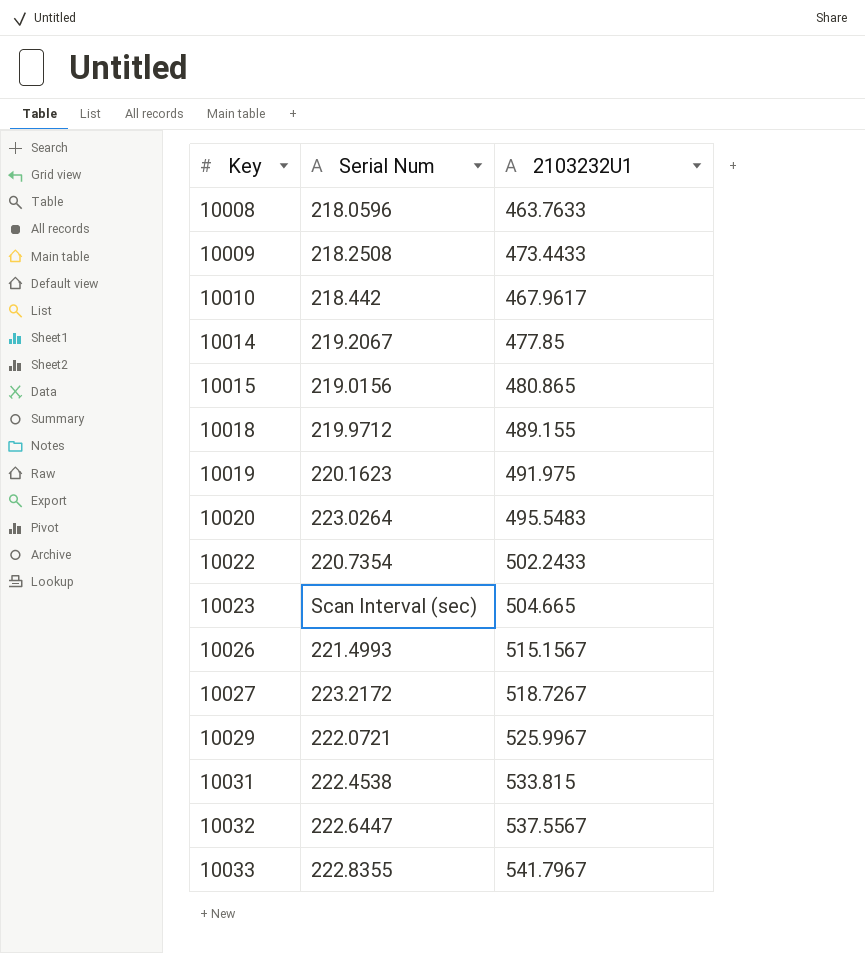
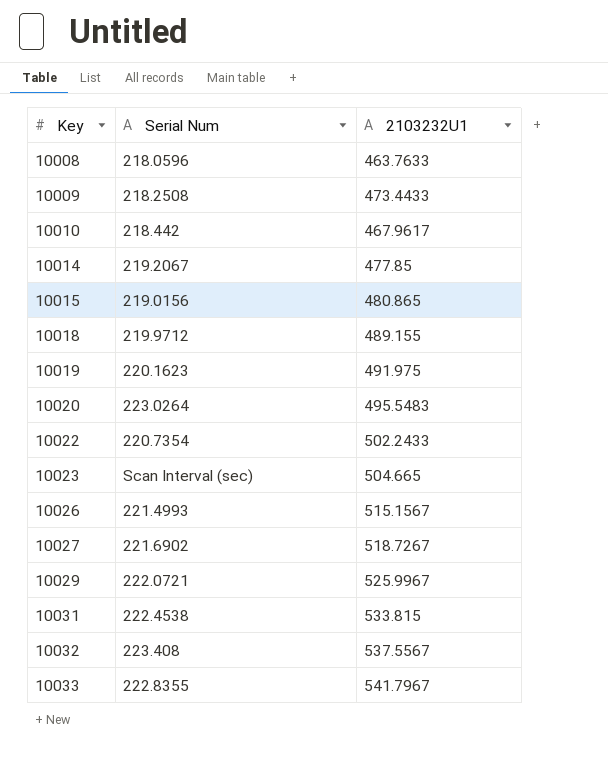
10027 | Serial Num: 223.2172 -> 221.6902
10032 | Serial Num: 222.6447 -> 223.408

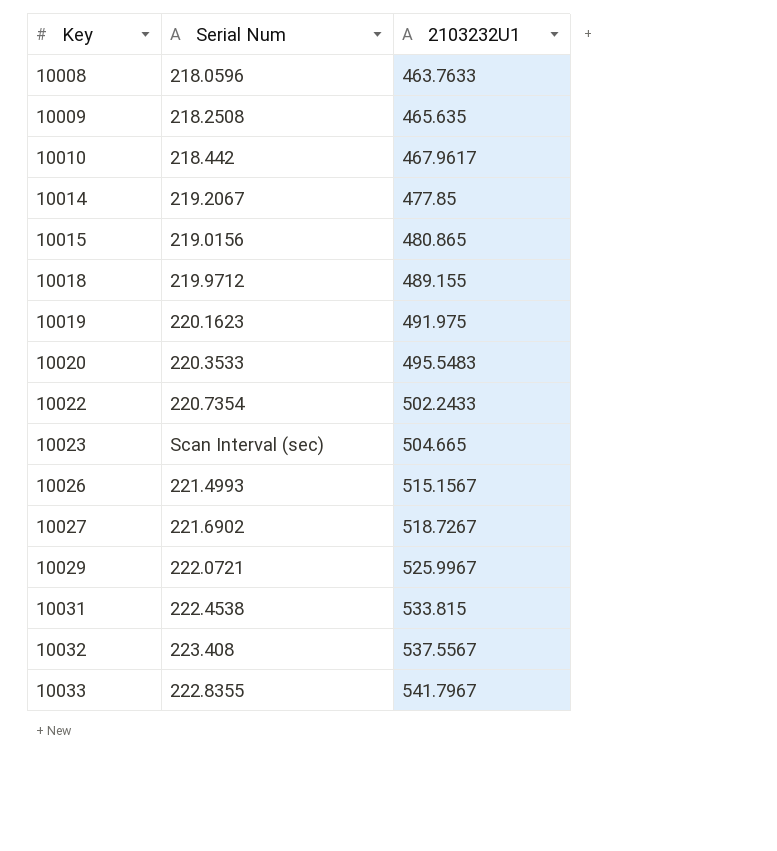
10009 | 2103232U1: 473.4433 -> 465.635
10020 | Serial Num: 223.0264 -> 220.3533

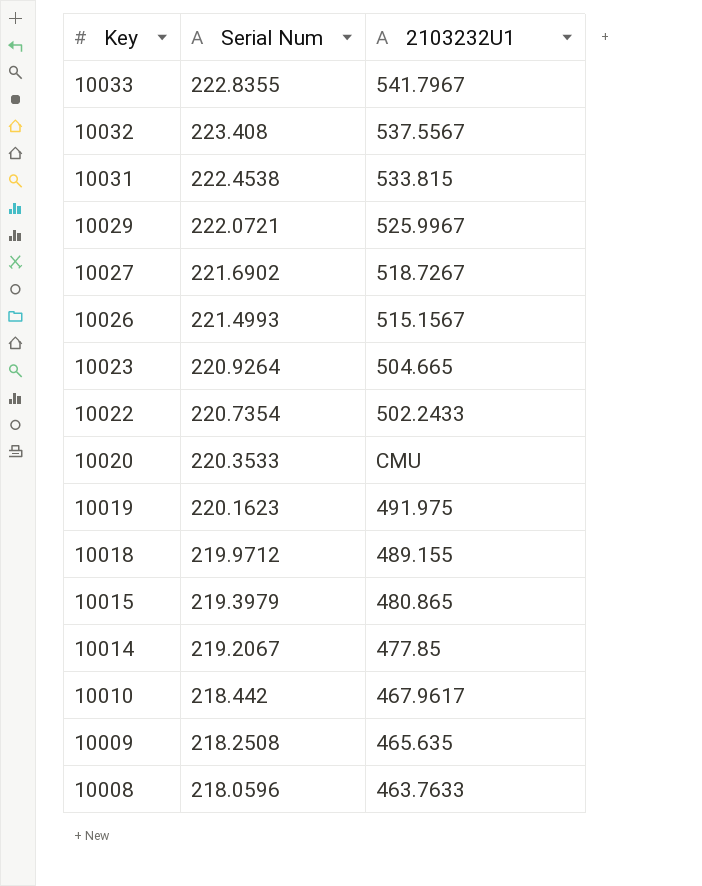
row order: Key ascending -> Key descending
10023 | Serial Num: Scan Interval (sec) -> 220.9264
10020 | 2103232U1: 495.5483 -> CMU
10015 | Serial Num: 219.0156 -> 219.3979

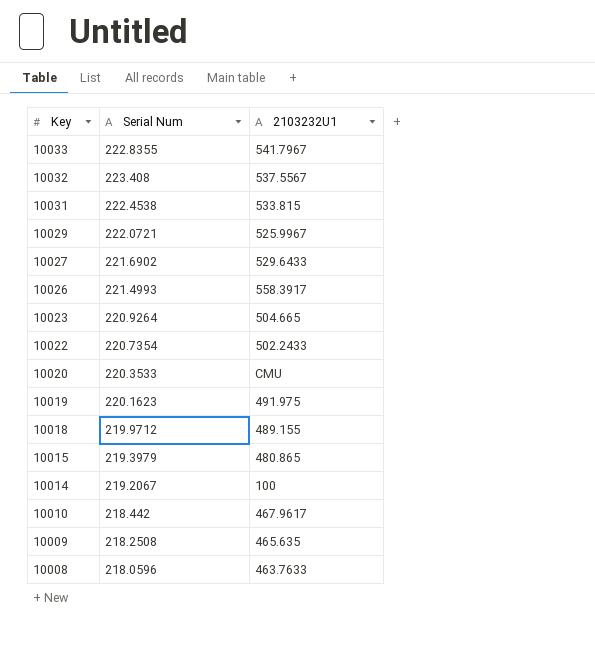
10027 | 2103232U1: 518.7267 -> 529.6433
10026 | 2103232U1: 515.1567 -> 558.3917
10014 | 2103232U1: 477.85 -> 100

